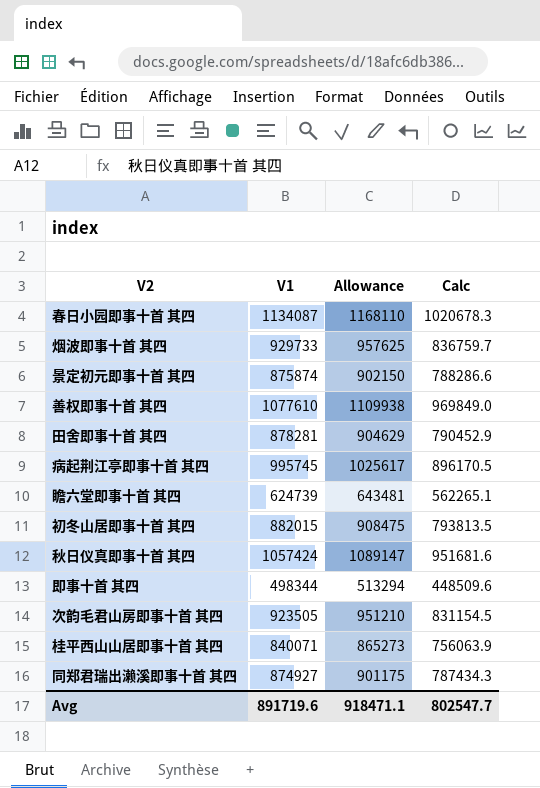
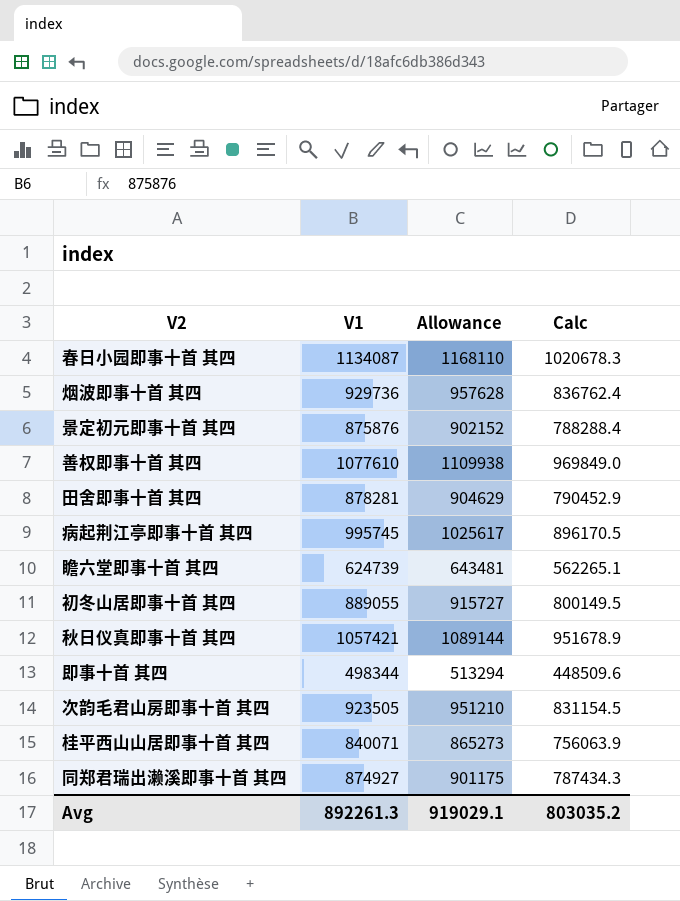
烟波即事十首 其四 | V1: 929733 -> 929736
烟波即事十首 其四 | Allowance: 957625 -> 957628
烟波即事十首 其四 | Calc: 836759.7 -> 836762.4
景定初元即事十首 其四 | V1: 875874 -> 875876
景定初元即事十首 其四 | Allowance: 902150 -> 902152
景定初元即事十首 其四 | Calc: 788286.6 -> 788288.4
初冬山居即事十首 其四 | V1: 882015 -> 889055
初冬山居即事十首 其四 | Allowance: 908475 -> 915727
初冬山居即事十首 其四 | Calc: 793813.5 -> 800149.5
秋日仪真即事十首 其四 | V1: 1057424 -> 1057421
秋日仪真即事十首 其四 | Allowance: 1089147 -> 1089144
秋日仪真即事十首 其四 | Calc: 951681.6 -> 951678.9
Avg | V1: 891719.6 -> 892261.3
Avg | Allowance: 918471.1 -> 919029.1
Avg | Calc: 802547.7 -> 803035.2

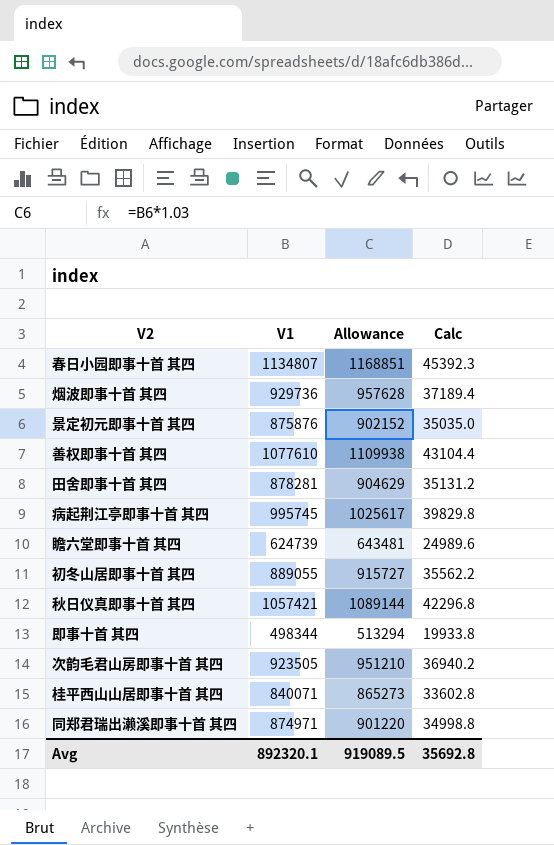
column Calc | formula: [V1] * 0.9 -> [V1] * 0.04
春日小园即事十首 其四 | V1: 1134087 -> 1134807
春日小园即事十首 其四 | Allowance: 1168110 -> 1168851
同郑君瑞出濑溪即事十首 其四 | V1: 874927 -> 874971
同郑君瑞出濑溪即事十首 其四 | Allowance: 901175 -> 901220
Avg | V1: 892261.3 -> 892320.1
Avg | Allowance: 919029.1 -> 919089.5
Avg | Calc: 803035.2 -> 35692.8

